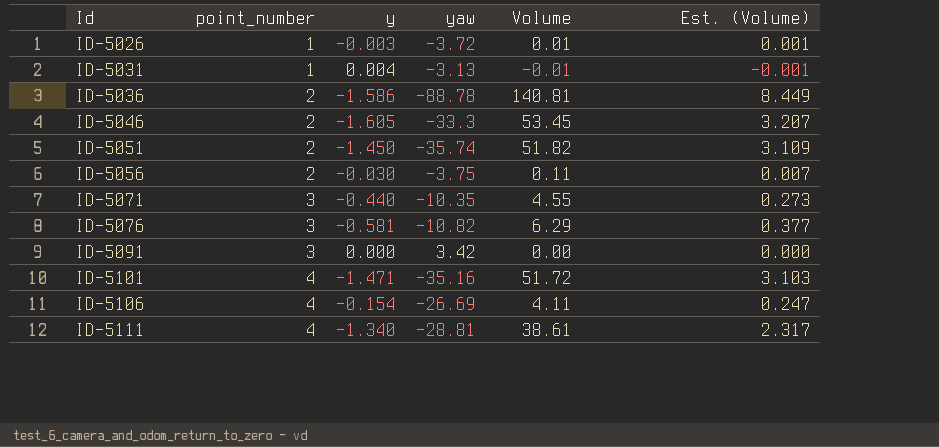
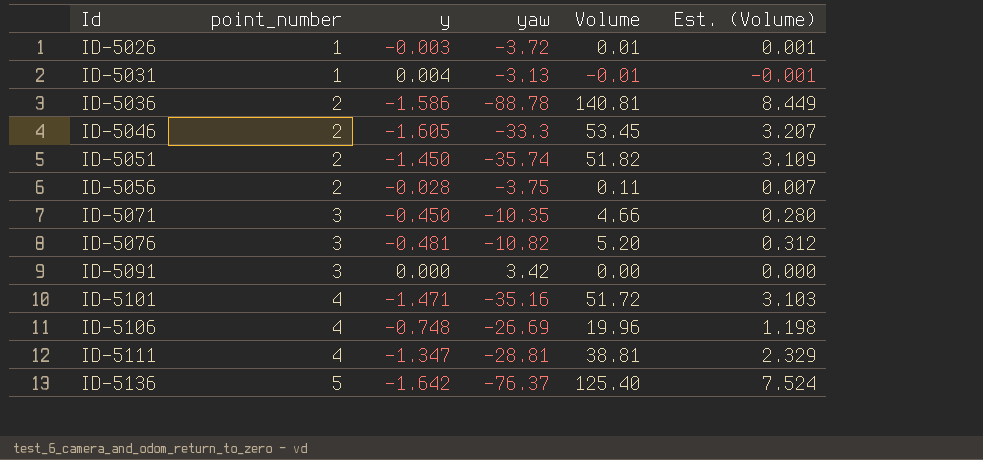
ID-5056 | y: -0.030 -> -0.028
ID-5071 | y: -0.440 -> -0.450
ID-5071 | Volume: 4.55 -> 4.66
ID-5071 | Est. (Volume): 0.273 -> 0.280
ID-5076 | y: -0.581 -> -0.481
ID-5076 | Volume: 6.29 -> 5.20
ID-5076 | Est. (Volume): 0.377 -> 0.312
ID-5106 | y: -0.154 -> -0.748
ID-5106 | Volume: 4.11 -> 19.96
ID-5106 | Est. (Volume): 0.247 -> 1.198
ID-5111 | y: -1.340 -> -1.347
ID-5111 | Volume: 38.61 -> 38.81
ID-5111 | Est. (Volume): 2.317 -> 2.329
row ID-5136: none -> 5 | -1.642 | -76.37 | 125.40 | 7.524

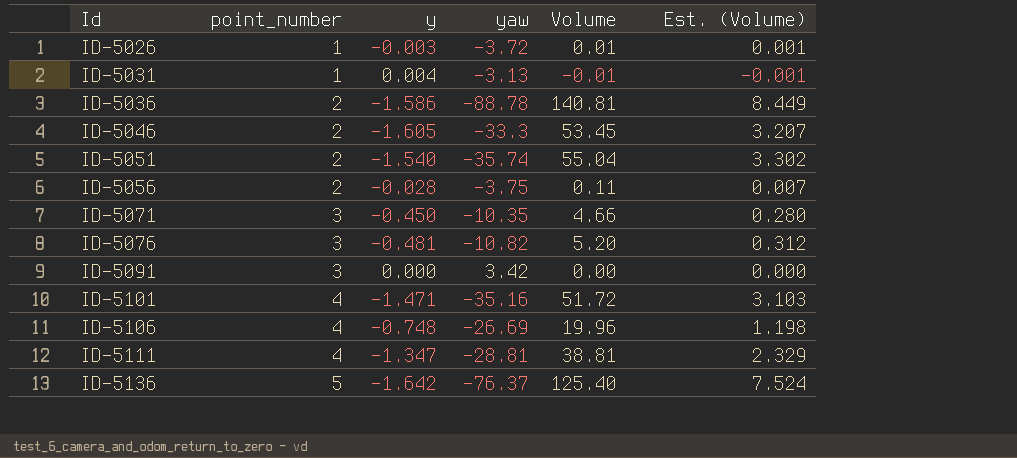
ID-5051 | y: -1.450 -> -1.540
ID-5051 | Volume: 51.82 -> 55.04
ID-5051 | Est. (Volume): 3.109 -> 3.302

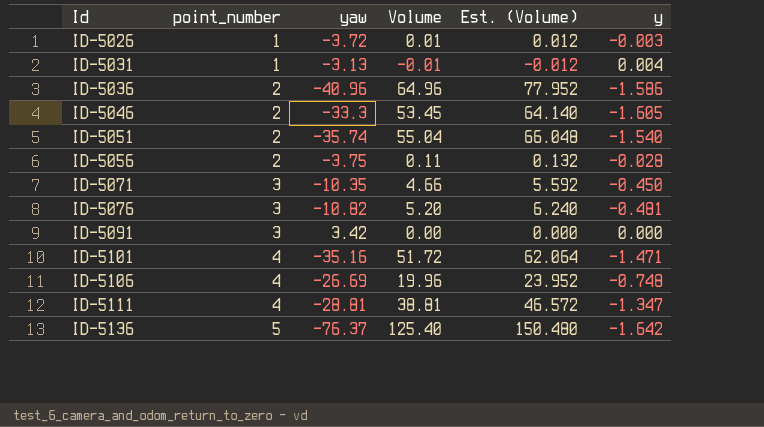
column Est. (Volume) | formula: [Volume] * 0.06 -> [Volume] * 1.2
column y | position: 3 -> 6
ID-5036 | yaw: -88.78 -> -40.96
ID-5036 | Volume: 140.81 -> 64.96

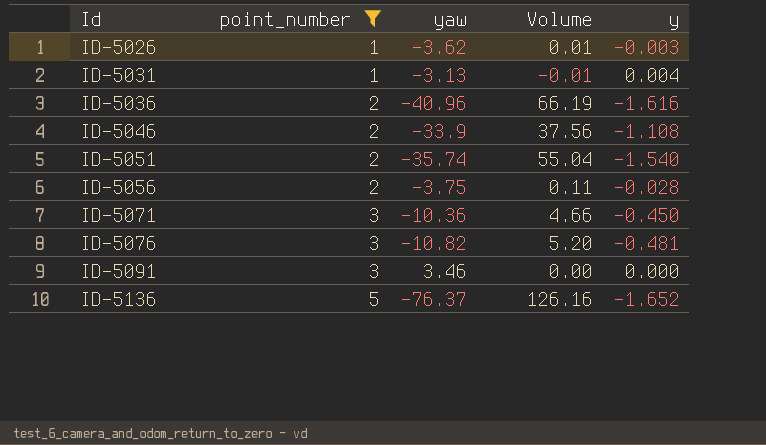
filter: none -> point_number != 4
column Est. (Volume) | formula: [Volume] * 1.2 -> none
ID-5026 | yaw: -3.72 -> -3.62
ID-5036 | Volume: 64.96 -> 66.19
ID-5036 | y: -1.586 -> -1.616
ID-5046 | yaw: -33.3 -> -33.9
ID-5046 | Volume: 53.45 -> 37.56
ID-5046 | y: -1.605 -> -1.108
ID-5071 | yaw: -10.35 -> -10.36
ID-5091 | yaw: 3.42 -> 3.46
ID-5136 | Volume: 125.40 -> 126.16
ID-5136 | y: -1.642 -> -1.652

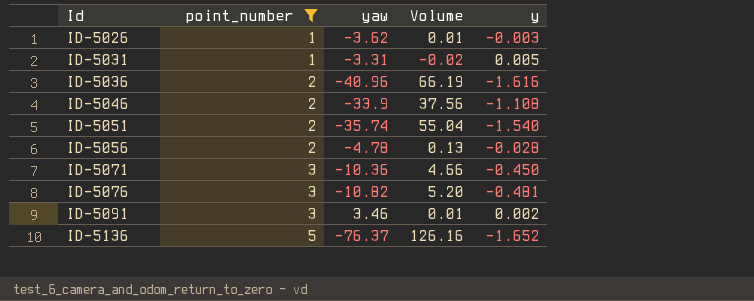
ID-5031 | yaw: -3.13 -> -3.31
ID-5031 | Volume: -0.01 -> -0.02
ID-5031 | y: 0.004 -> 0.005
ID-5056 | yaw: -3.75 -> -4.78
ID-5056 | Volume: 0.11 -> 0.13
ID-5091 | Volume: 0.00 -> 0.01
ID-5091 | y: 0.000 -> 0.002

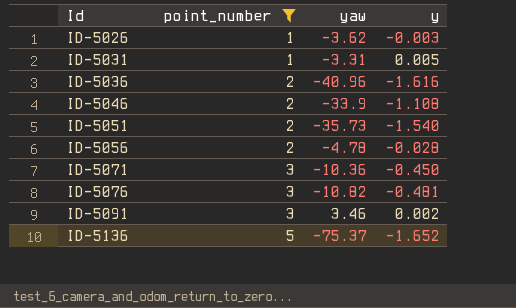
column Volume | formula: [yaw] * [y] -> none
ID-5051 | yaw: -35.74 -> -35.73
ID-5136 | yaw: -76.37 -> -75.37

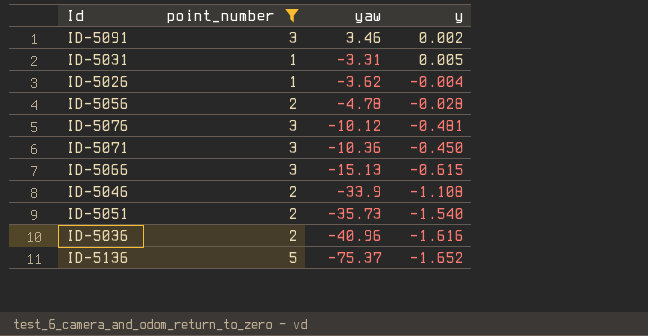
row order: Id ascending -> yaw descending
ID-5026 | y: -0.003 -> -0.004
ID-5076 | yaw: -10.82 -> -10.12
row ID-5066: none -> 3 | -15.13 | -0.615

